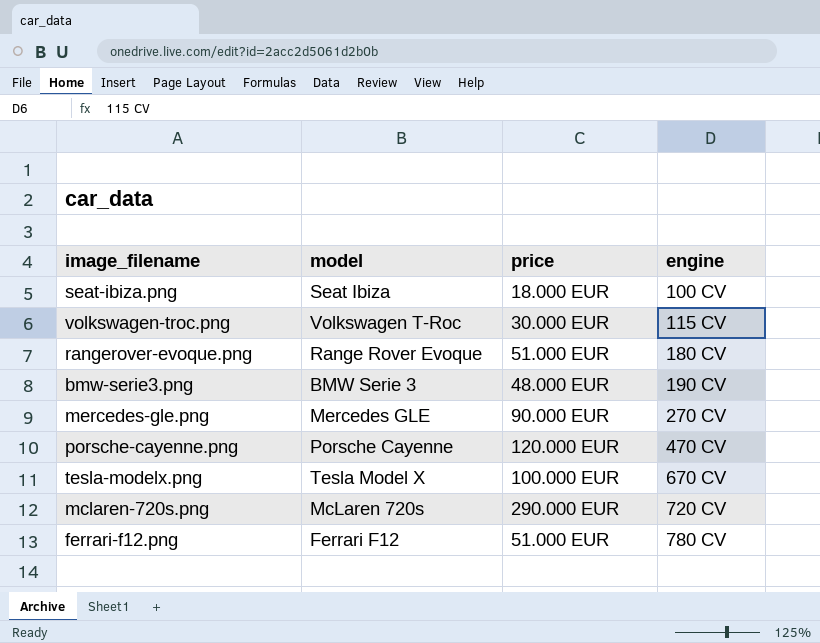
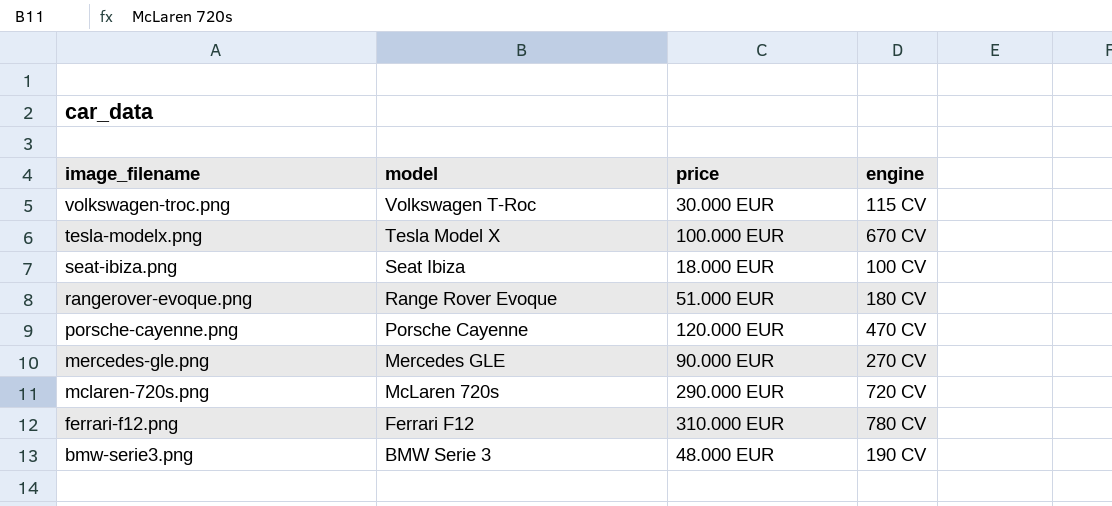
row order: engine ascending -> image_filename descending
ferrari-f12.png | price: 51.000 EUR -> 310.000 EUR

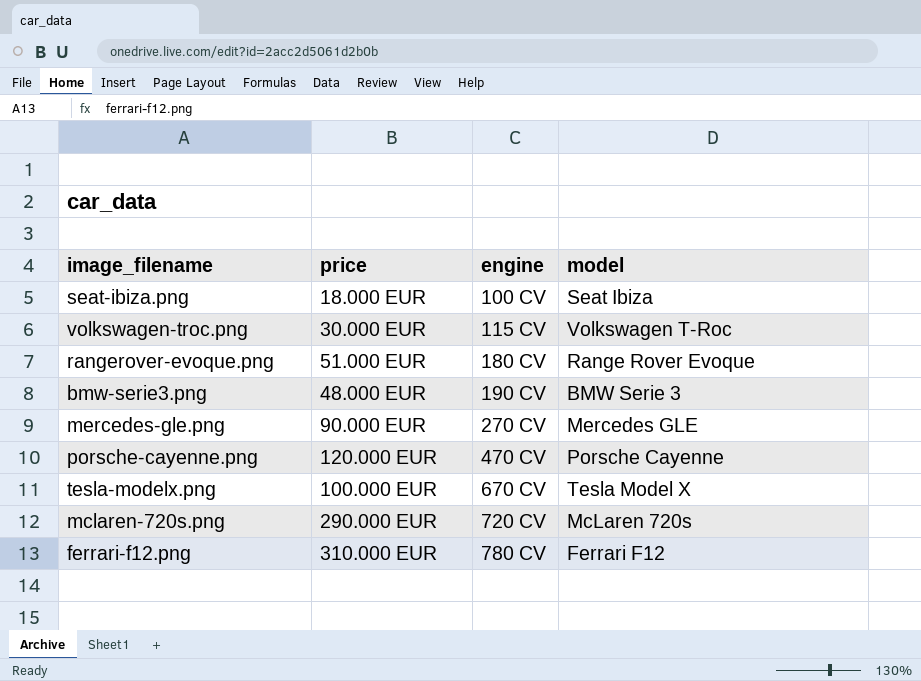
row order: image_filename descending -> engine ascending
column model | position: 2 -> 4

